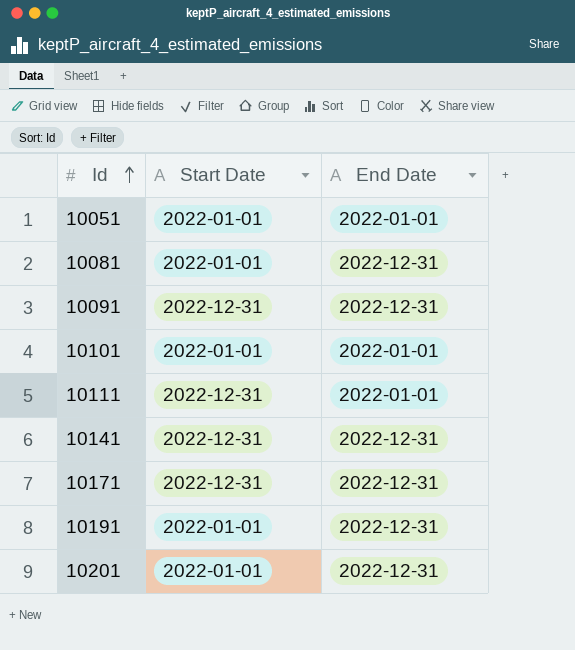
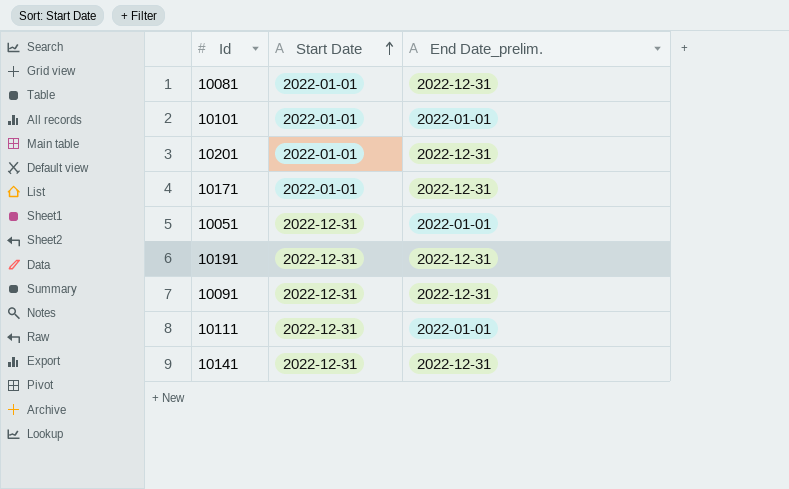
row order: Id ascending -> Start Date ascending
column name: End Date -> End Date_prelim.
10171 | Start Date: 2022-12-31 -> 2022-01-01
10051 | Start Date: 2022-01-01 -> 2022-12-31
10191 | Start Date: 2022-01-01 -> 2022-12-31

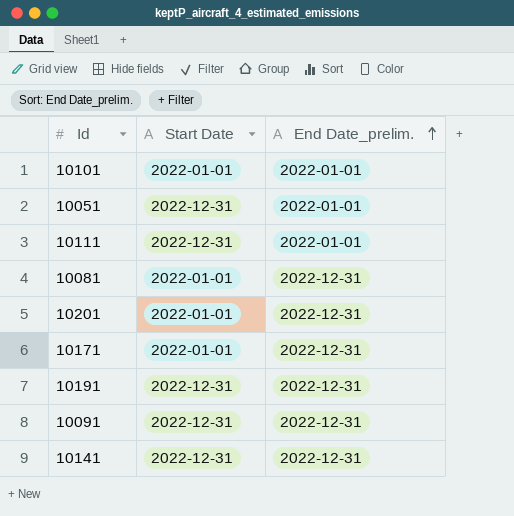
row order: Start Date ascending -> End Date_prelim. ascending

